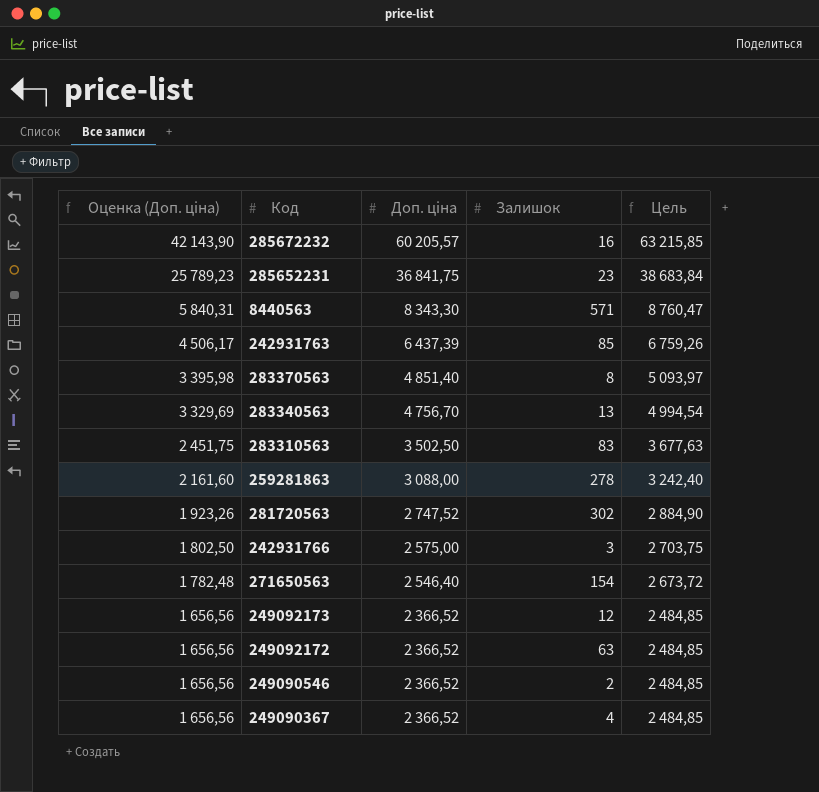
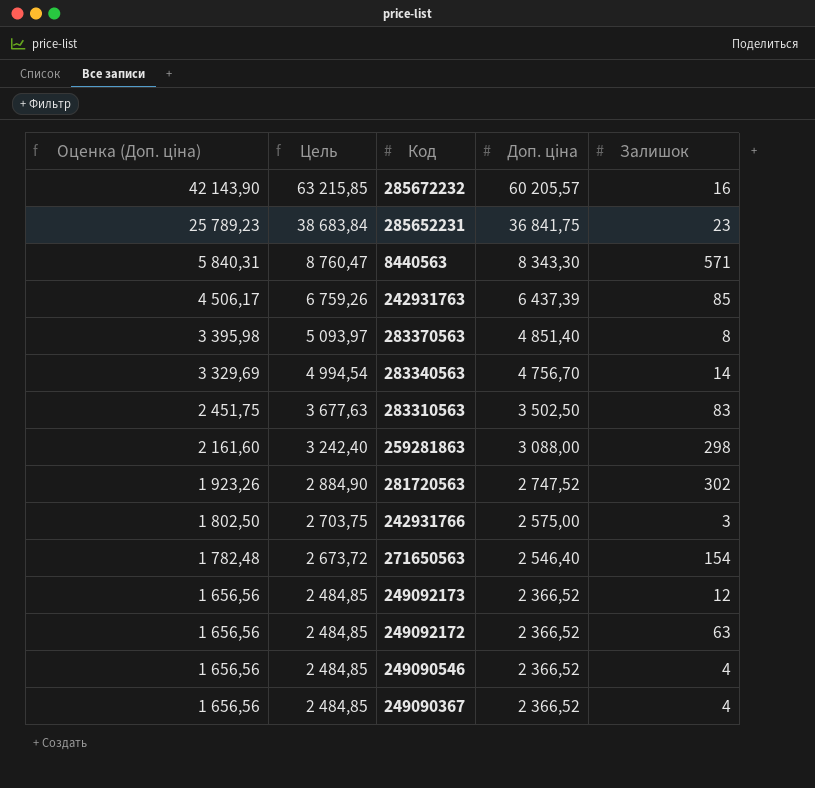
column Цель | position: 5 -> 2
283340563 | Залишок: 13 -> 14
259281863 | Залишок: 278 -> 298
249090546 | Залишок: 2 -> 4

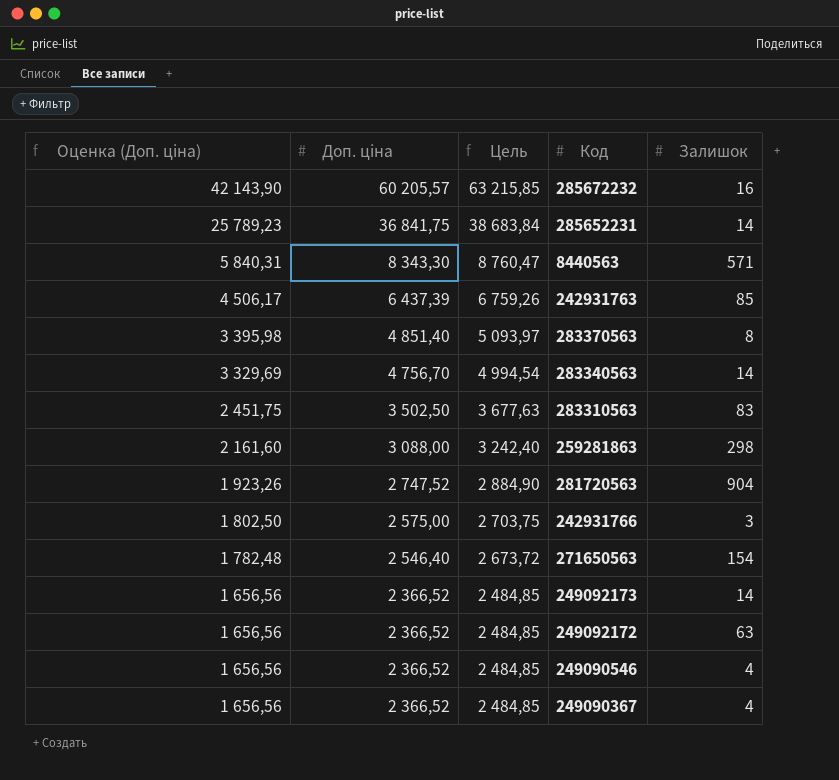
column Доп. ціна | position: 4 -> 2
285652231 | Залишок: 23 -> 14
281720563 | Залишок: 302 -> 904
249092173 | Залишок: 12 -> 14

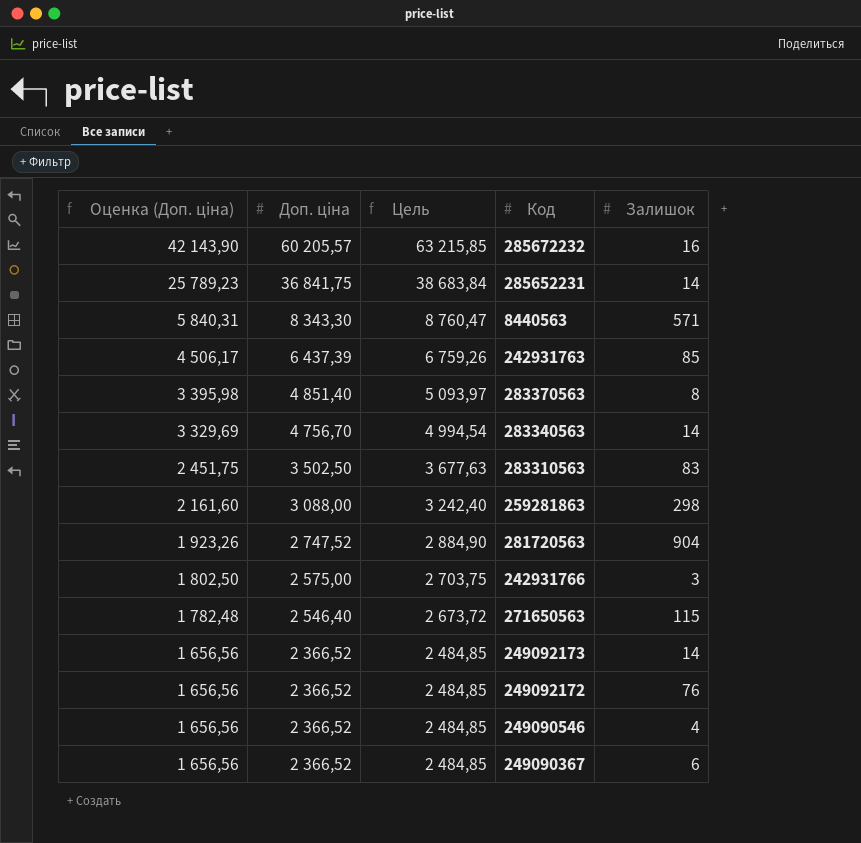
271650563 | Залишок: 154 -> 115
249092172 | Залишок: 63 -> 76
249090367 | Залишок: 4 -> 6

